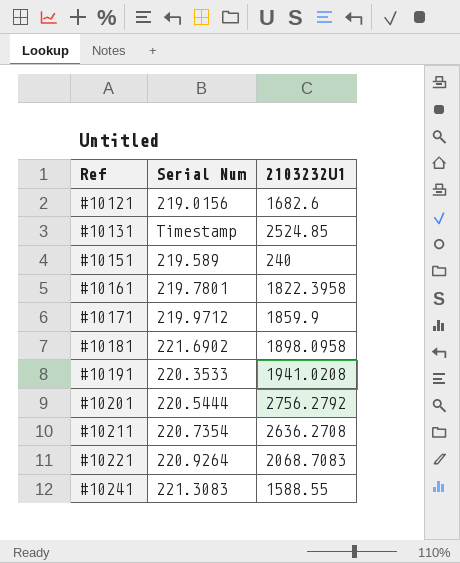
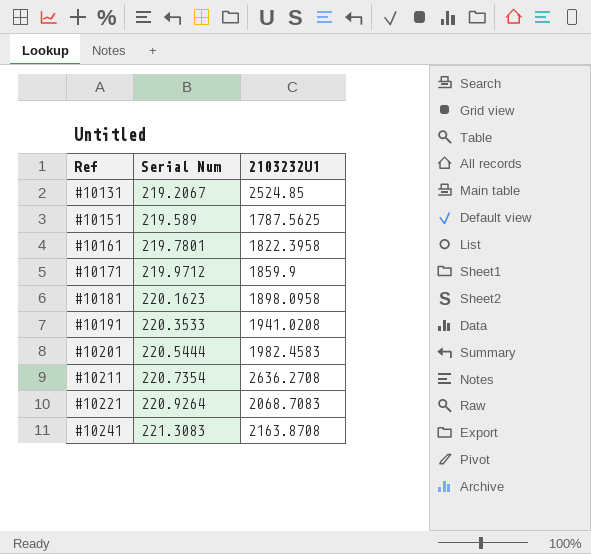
row #10121: 219.0156 | 1682.6 -> none
#10131 | Serial Num: Timestamp -> 219.2067
#10151 | 2103232U1: 240 -> 1787.5625
#10181 | Serial Num: 221.6902 -> 220.1623
#10201 | 2103232U1: 2756.2792 -> 1982.4583
#10241 | 2103232U1: 1588.55 -> 2163.8708

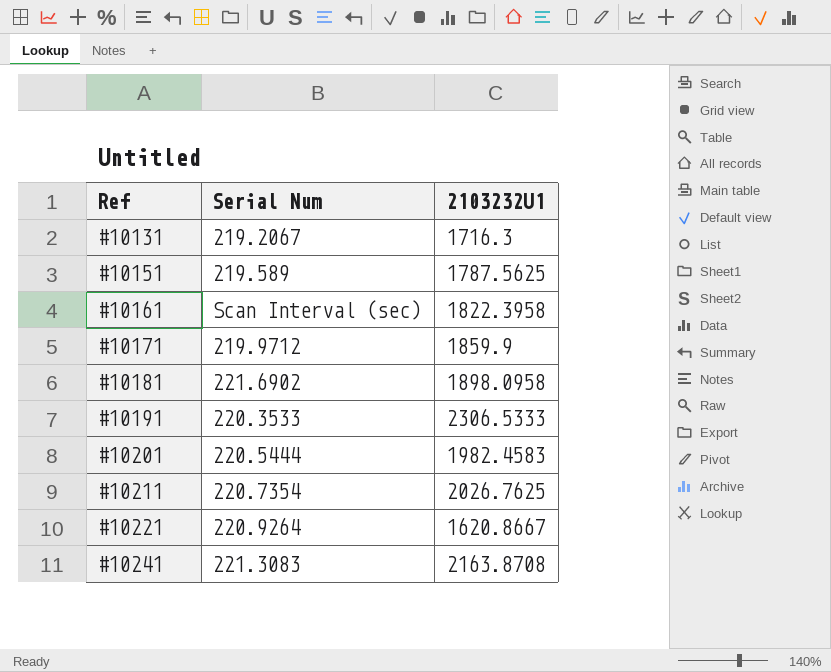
#10131 | 2103232U1: 2524.85 -> 1716.3
#10161 | Serial Num: 219.7801 -> Scan Interval (sec)
#10181 | Serial Num: 220.1623 -> 221.6902
#10191 | 2103232U1: 1941.0208 -> 2306.5333
#10211 | 2103232U1: 2636.2708 -> 2026.7625
#10221 | 2103232U1: 2068.7083 -> 1620.8667

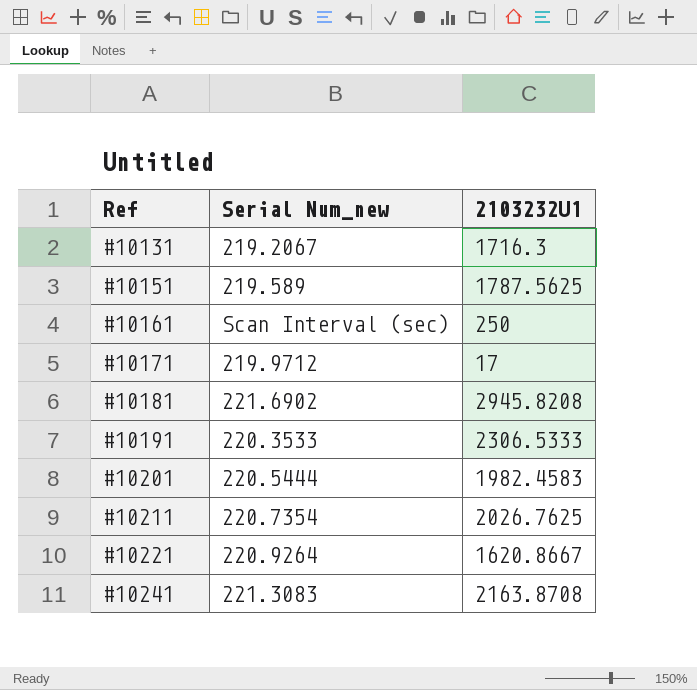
column name: Serial Num -> Serial Num_new
#10161 | 2103232U1: 1822.3958 -> 250
#10171 | 2103232U1: 1859.9 -> 17
#10181 | 2103232U1: 1898.0958 -> 2945.8208

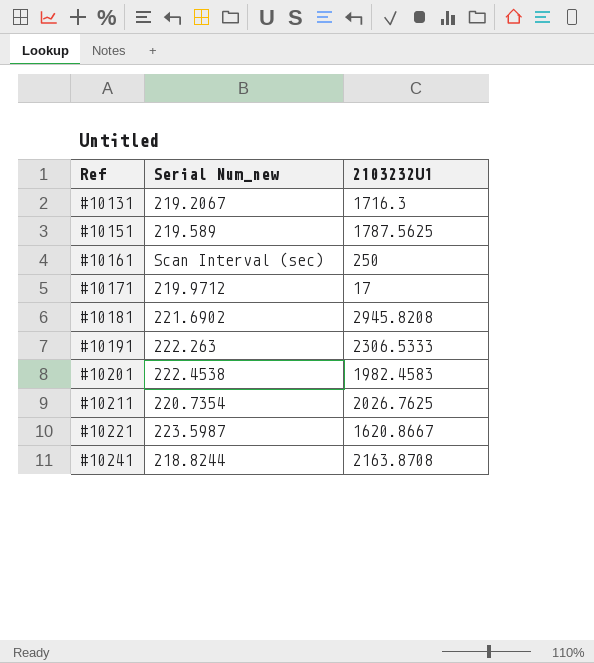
#10191 | Serial Num_new: 220.3533 -> 222.263
#10201 | Serial Num_new: 220.5444 -> 222.4538
#10221 | Serial Num_new: 220.9264 -> 223.5987
#10241 | Serial Num_new: 221.3083 -> 218.8244

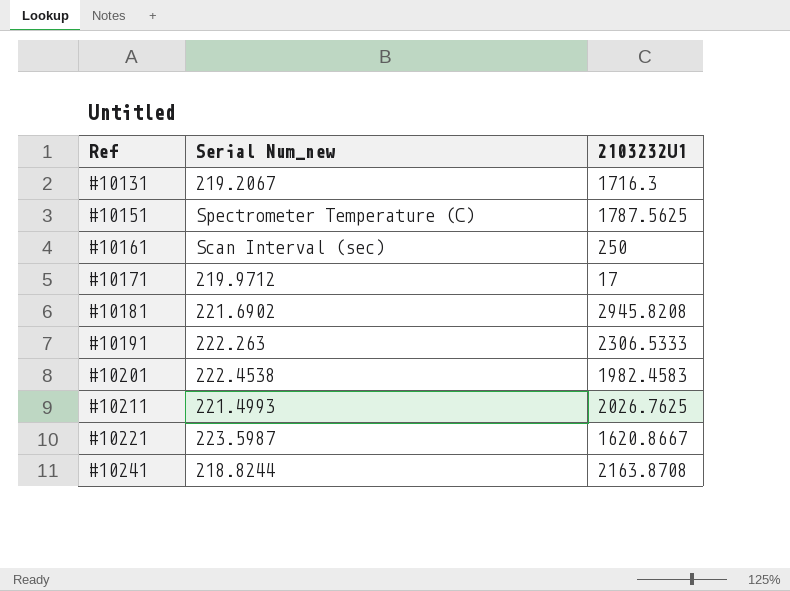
#10151 | Serial Num_new: 219.589 -> Spectrometer Temperature (C)
#10211 | Serial Num_new: 220.7354 -> 221.4993

